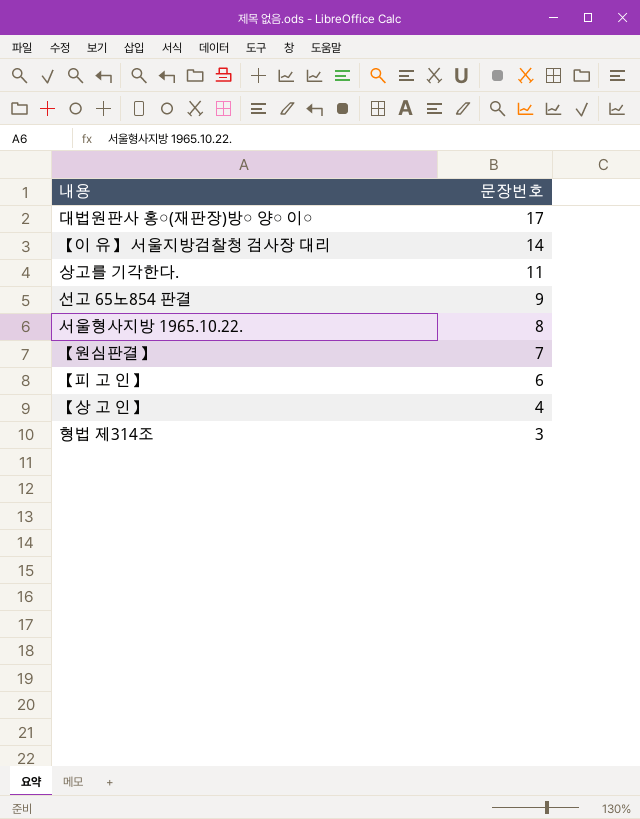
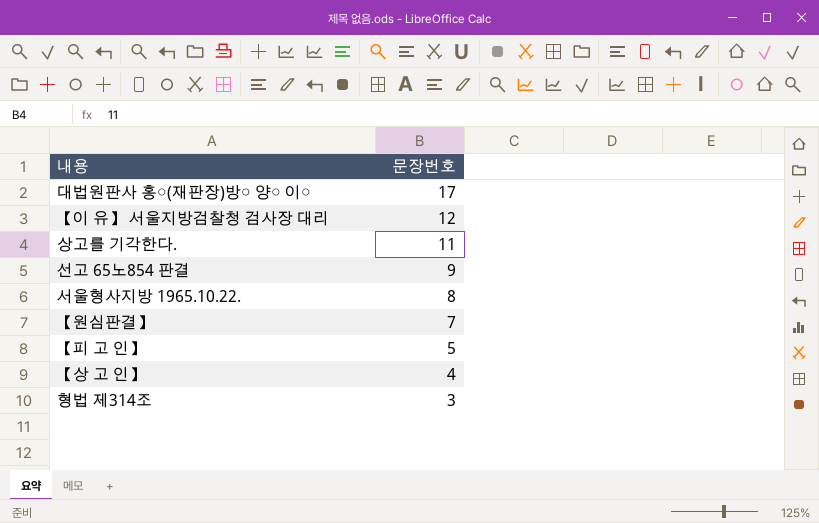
【이 유】 서울지방검찰청 검사장 대리 | 문장번호: 14 -> 12
【피 고 인】 | 문장번호: 6 -> 5

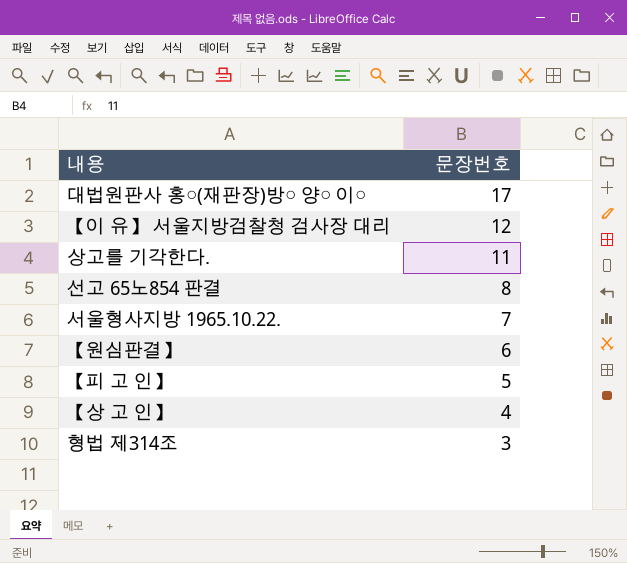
선고 65노854 판결 | 문장번호: 9 -> 8
서울형사지방 1965.10.22. | 문장번호: 8 -> 7
【원심판결】 | 문장번호: 7 -> 6

